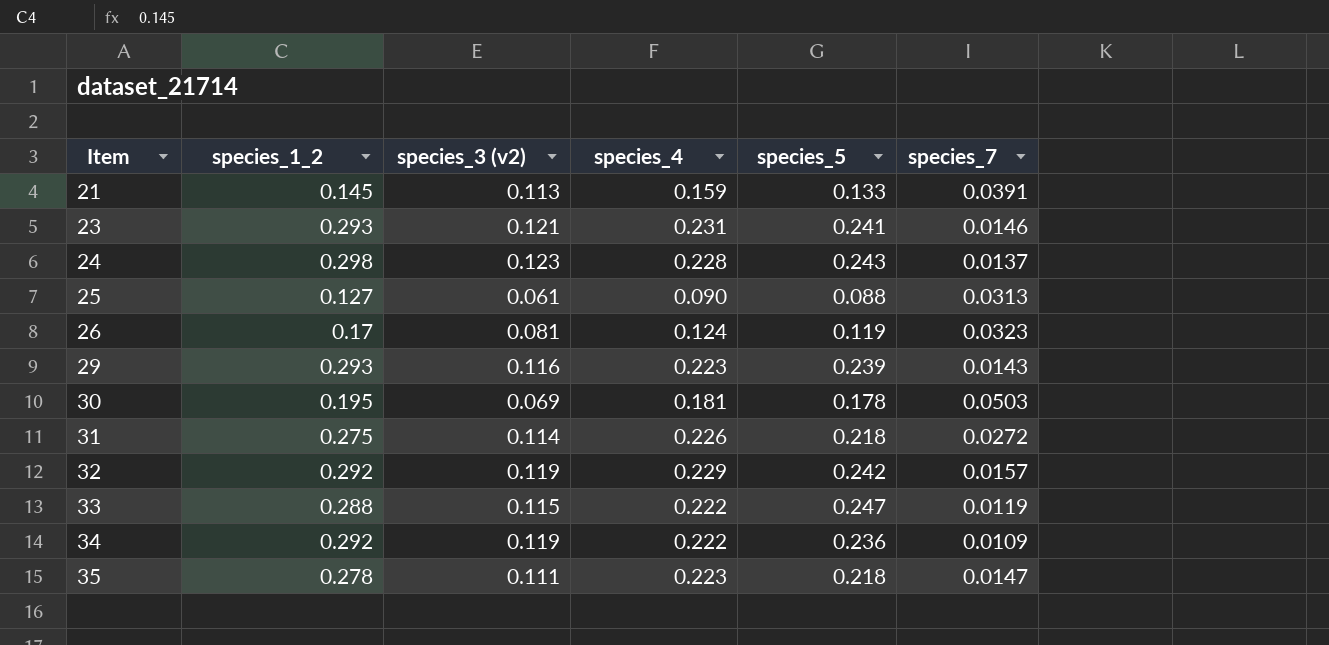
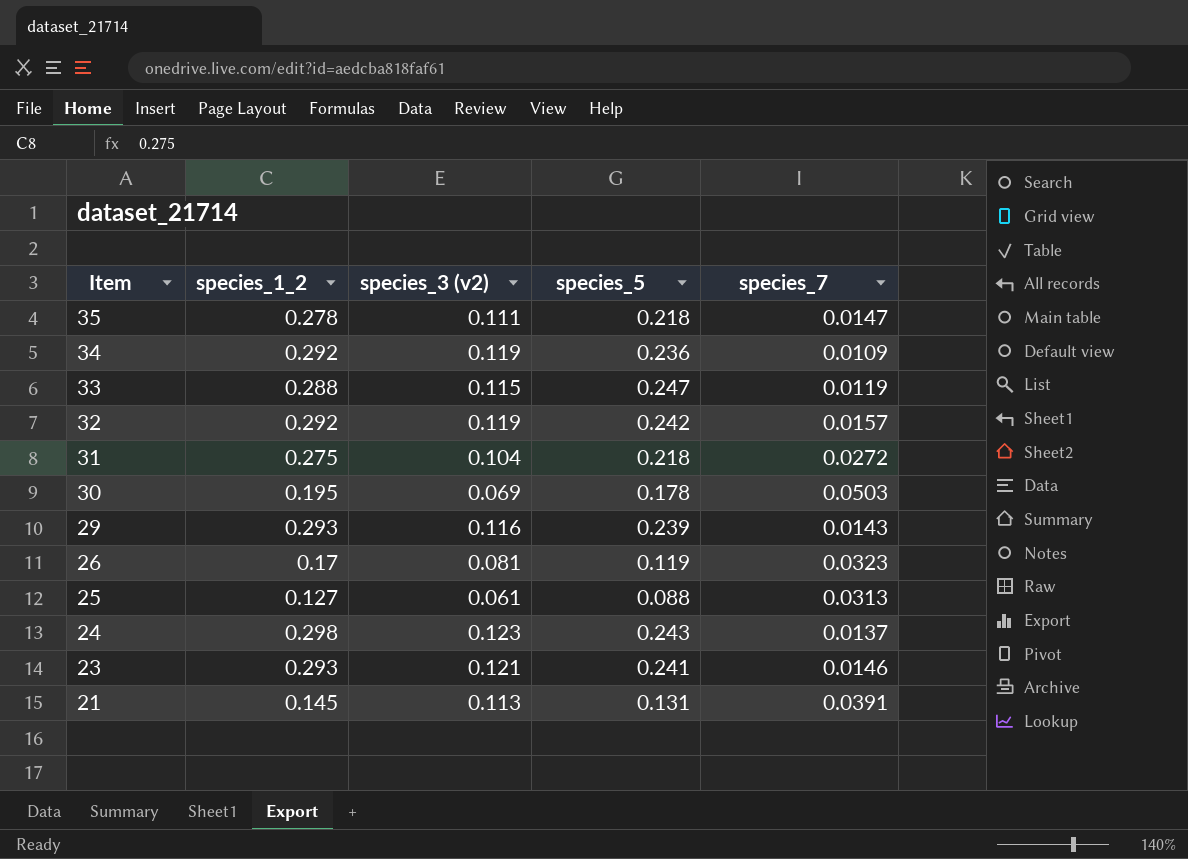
row order: Item ascending -> Item descending
column species_4 | position: 4 -> none
31 | species_3 (v2): 0.114 -> 0.104
21 | species_5: 0.133 -> 0.131

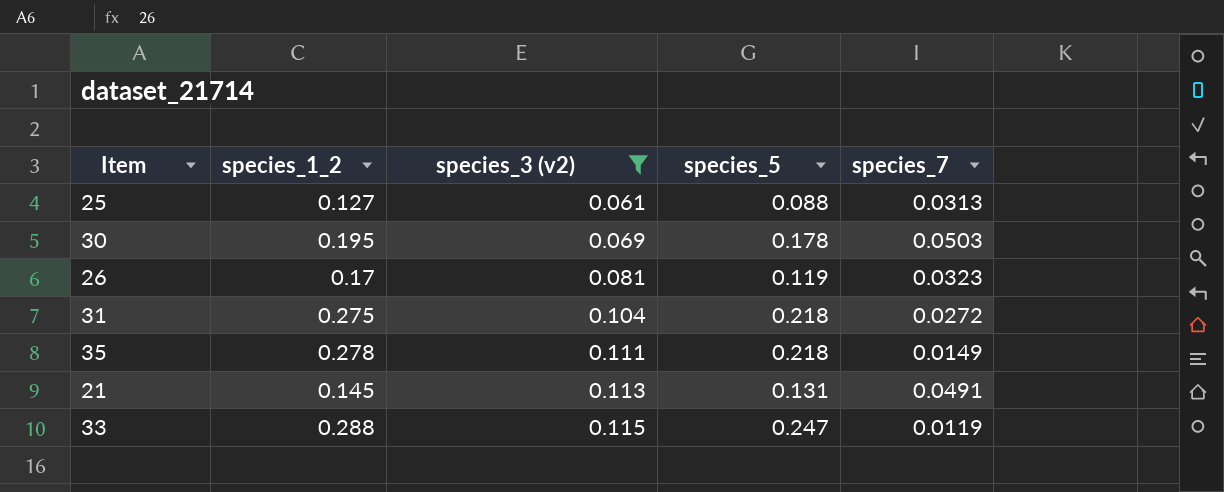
filter: none -> species_3 (v2) <= 0.115
row order: Item descending -> species_3 (v2) ascending
35 | species_7: 0.0147 -> 0.0149
21 | species_7: 0.0391 -> 0.0491

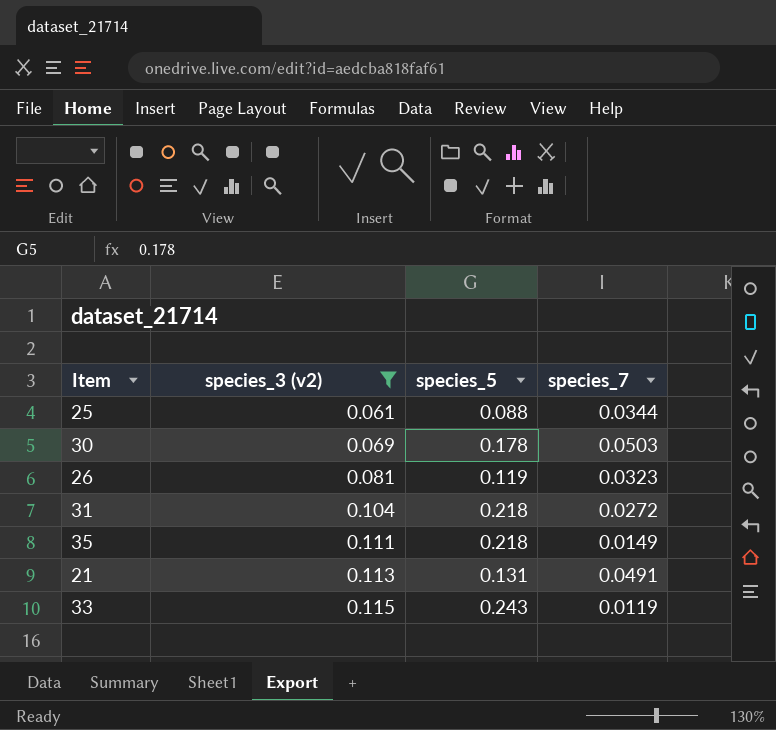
column species_1_2 | position: 2 -> none
25 | species_7: 0.0313 -> 0.0344
33 | species_5: 0.247 -> 0.243

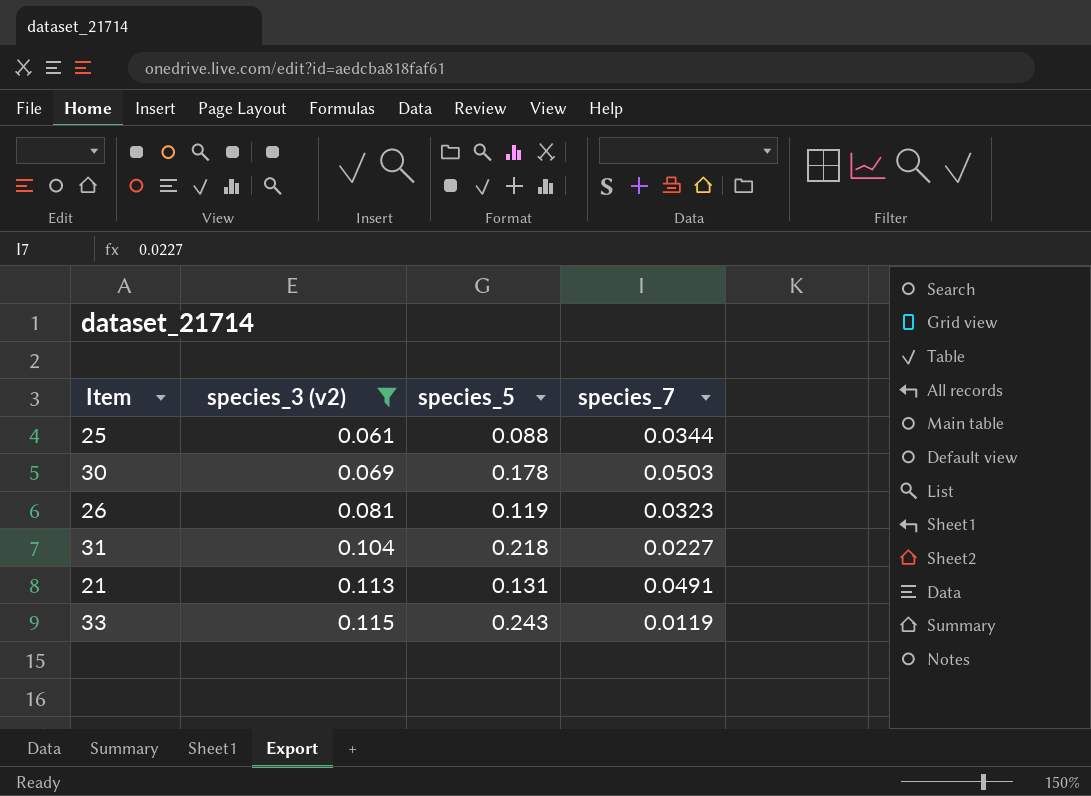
row 35: 0.111 | 0.218 | 0.0149 -> none
31 | species_7: 0.0272 -> 0.0227

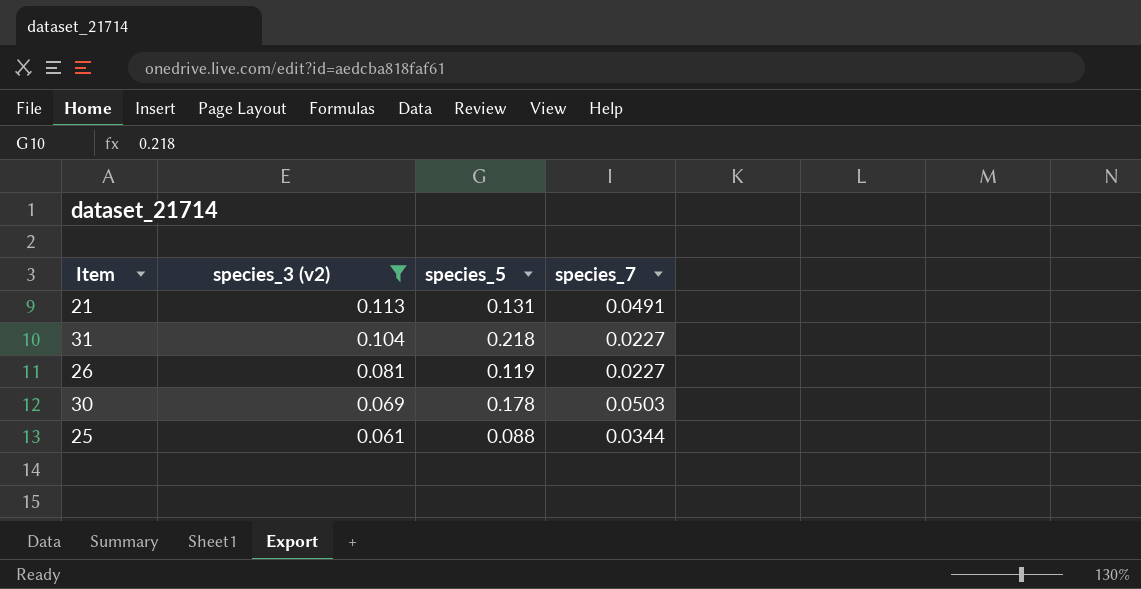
row order: species_3 (v2) ascending -> species_3 (v2) descending
row 33: 0.115 | 0.243 | 0.0119 -> none
26 | species_7: 0.0323 -> 0.0227

